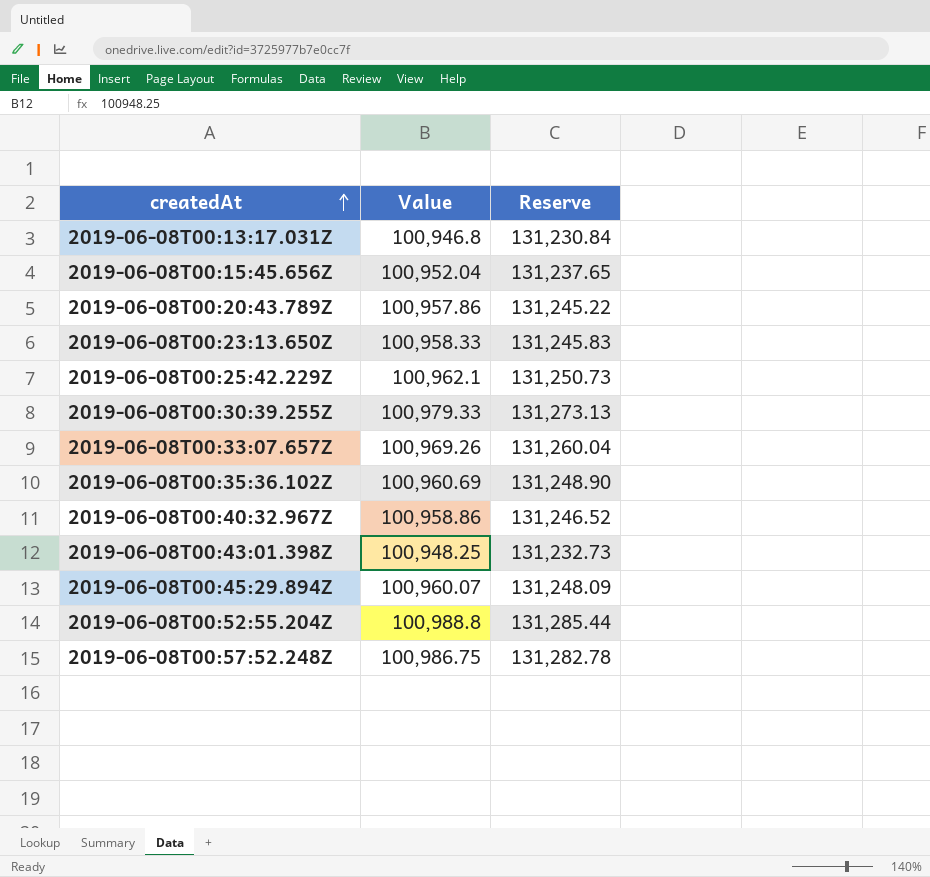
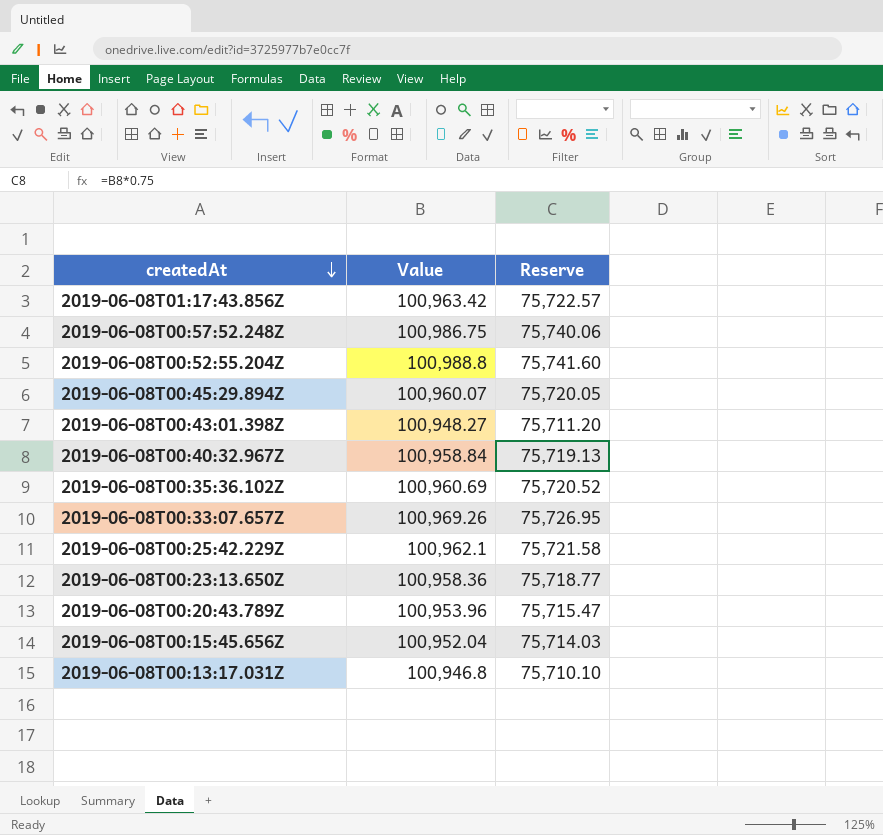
row order: createdAt ascending -> createdAt descending
column Reserve | formula: [Value] * 1.3 -> [Value] * 0.75
row 2019-06-08T00:30:39.255Z: 100,979.33 | 131,273.13 -> none
row 2019-06-08T01:17:43.856Z: none -> 100,963.42 | 75,722.57
2019-06-08T00:43:01.398Z | Value: 100,948.25 -> 100,948.27
2019-06-08T00:40:32.967Z | Value: 100,958.86 -> 100,958.84
2019-06-08T00:23:13.650Z | Value: 100,958.33 -> 100,958.36
2019-06-08T00:20:43.789Z | Value: 100,957.86 -> 100,953.96

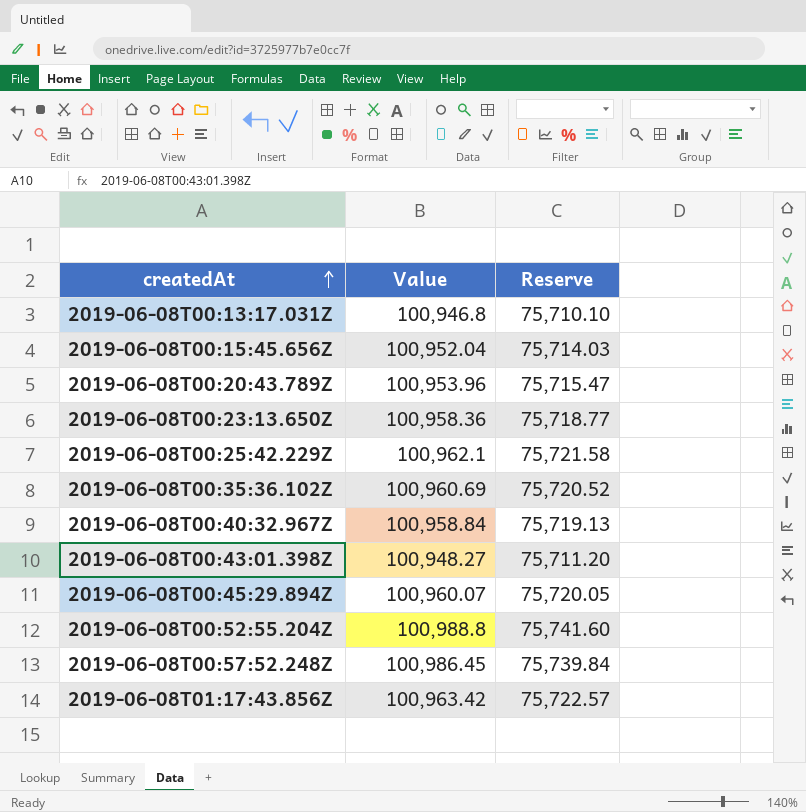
row order: createdAt descending -> createdAt ascending
row 2019-06-08T00:33:07.657Z: 100,969.26 | 75,726.95 -> none
2019-06-08T00:57:52.248Z | Value: 100,986.75 -> 100,986.45
2019-06-08T00:57:52.248Z | Reserve: 75,740.06 -> 75,739.84

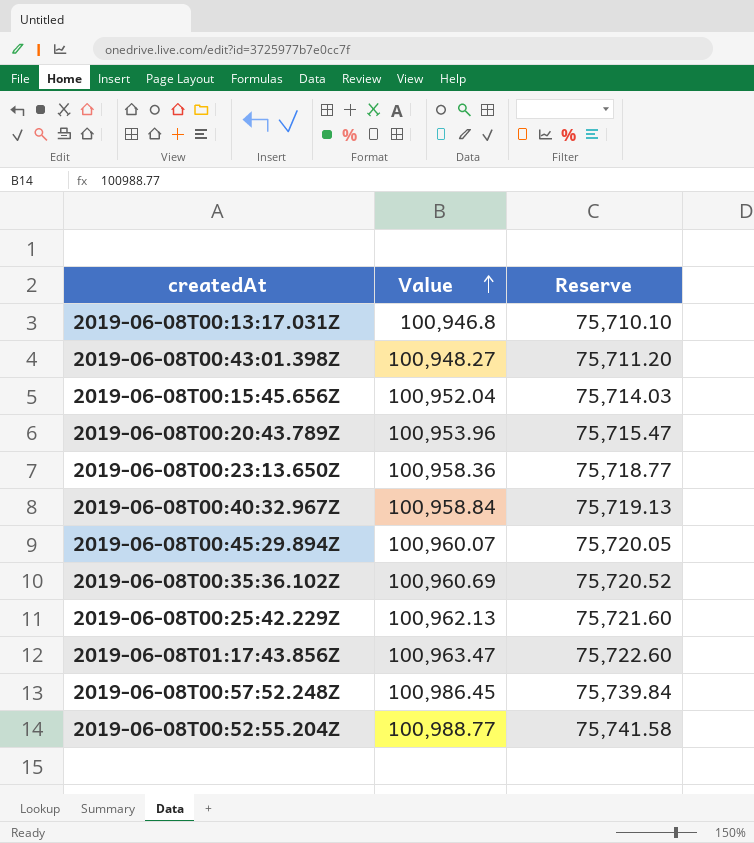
row order: createdAt ascending -> Value ascending
2019-06-08T00:25:42.229Z | Value: 100,962.1 -> 100,962.13
2019-06-08T00:25:42.229Z | Reserve: 75,721.58 -> 75,721.60
2019-06-08T01:17:43.856Z | Value: 100,963.42 -> 100,963.47
2019-06-08T01:17:43.856Z | Reserve: 75,722.57 -> 75,722.60
2019-06-08T00:52:55.204Z | Value: 100,988.8 -> 100,988.77
2019-06-08T00:52:55.204Z | Reserve: 75,741.60 -> 75,741.58

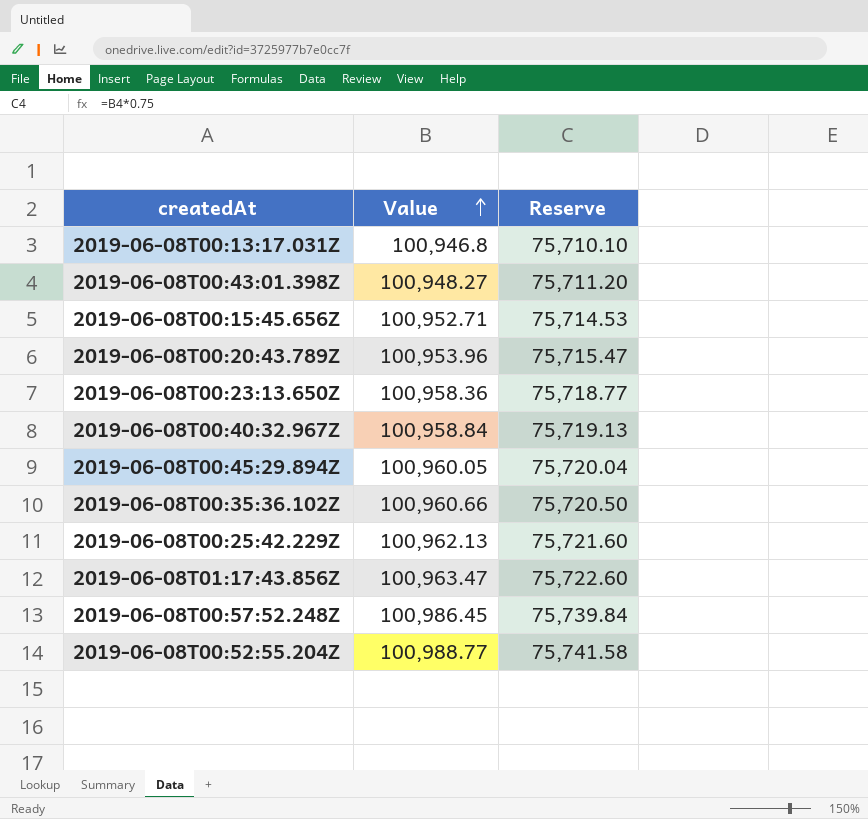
2019-06-08T00:15:45.656Z | Value: 100,952.04 -> 100,952.71
2019-06-08T00:15:45.656Z | Reserve: 75,714.03 -> 75,714.53
2019-06-08T00:45:29.894Z | Value: 100,960.07 -> 100,960.05
2019-06-08T00:45:29.894Z | Reserve: 75,720.05 -> 75,720.04
2019-06-08T00:35:36.102Z | Value: 100,960.69 -> 100,960.66
2019-06-08T00:35:36.102Z | Reserve: 75,720.52 -> 75,720.50

